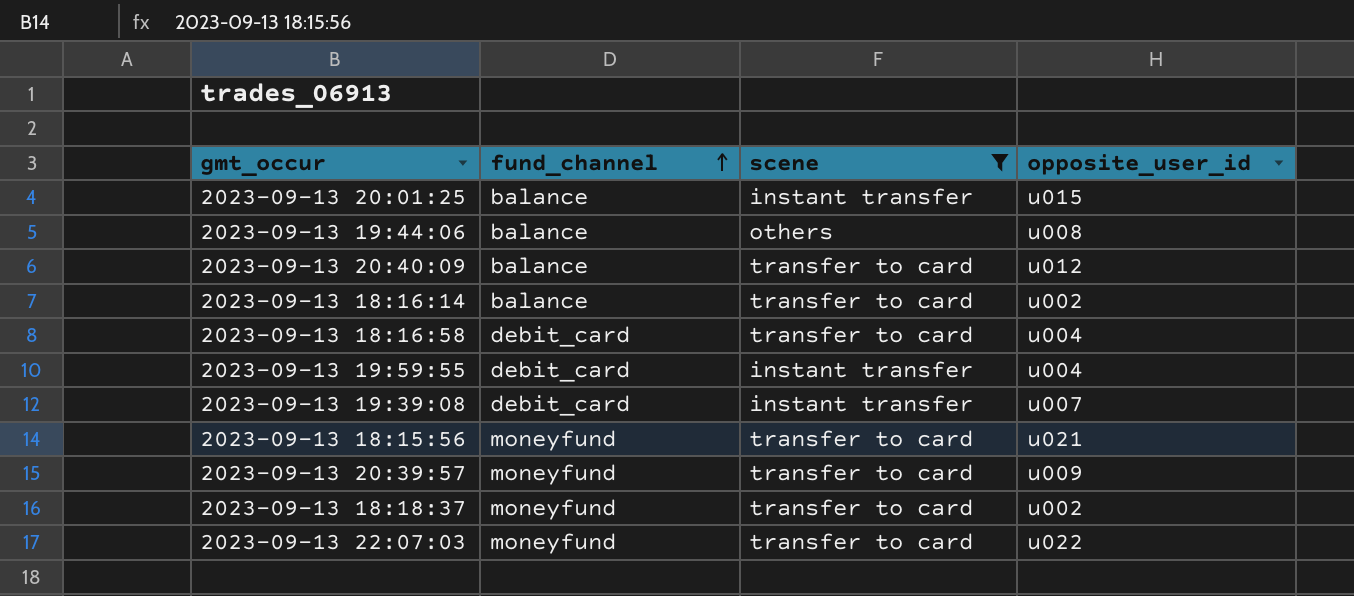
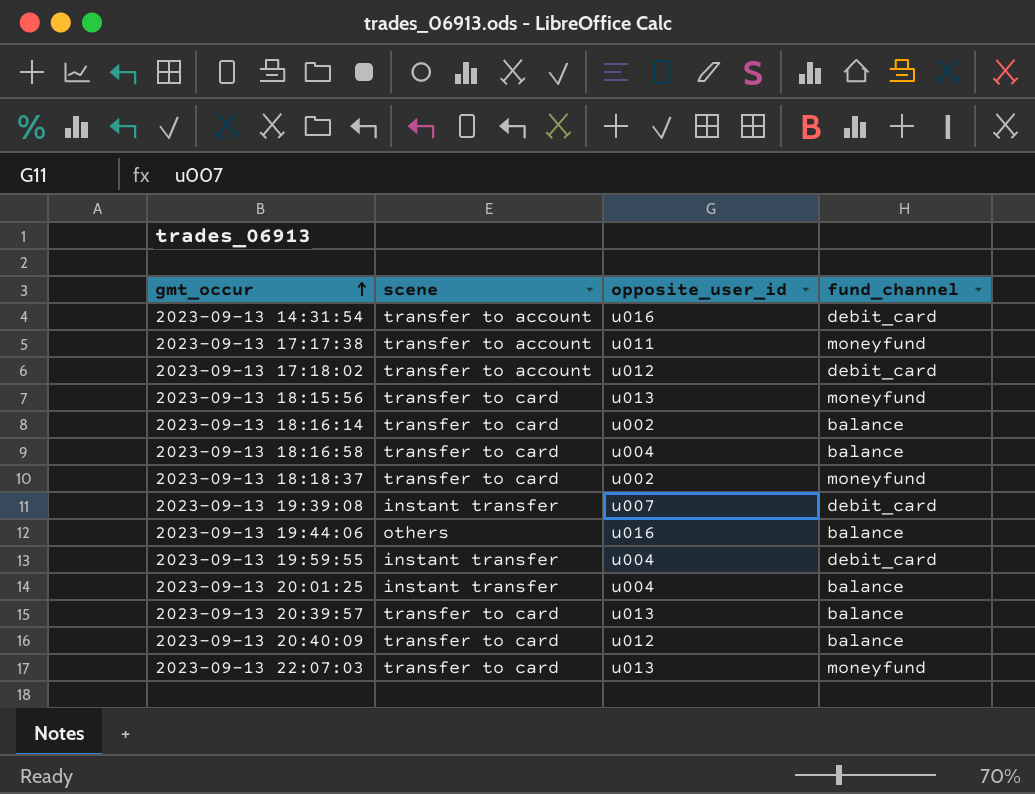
filter: scene != transfer to account -> none
row order: fund_channel ascending -> gmt_occur ascending
column fund_channel | position: 2 -> 4
2023-09-13 18:15:56 | opposite_user_id: u021 -> u013
2023-09-13 18:16:58 | fund_channel: debit_card -> balance
2023-09-13 19:44:06 | opposite_user_id: u008 -> u016
2023-09-13 20:01:25 | opposite_user_id: u015 -> u004
2023-09-13 20:39:57 | opposite_user_id: u009 -> u013
2023-09-13 20:39:57 | fund_channel: moneyfund -> balance
2023-09-13 22:07:03 | opposite_user_id: u022 -> u013

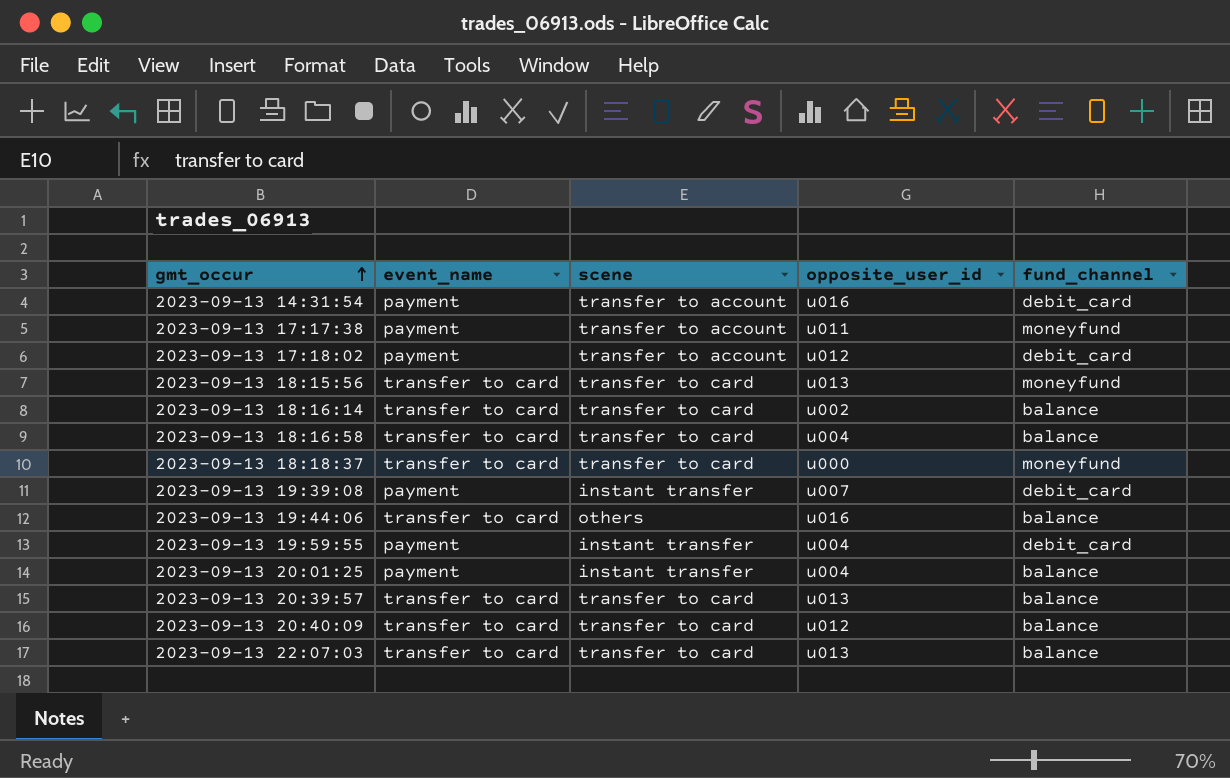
column event_name | position: none -> 2
2023-09-13 18:18:37 | opposite_user_id: u002 -> u000
2023-09-13 22:07:03 | fund_channel: moneyfund -> balance

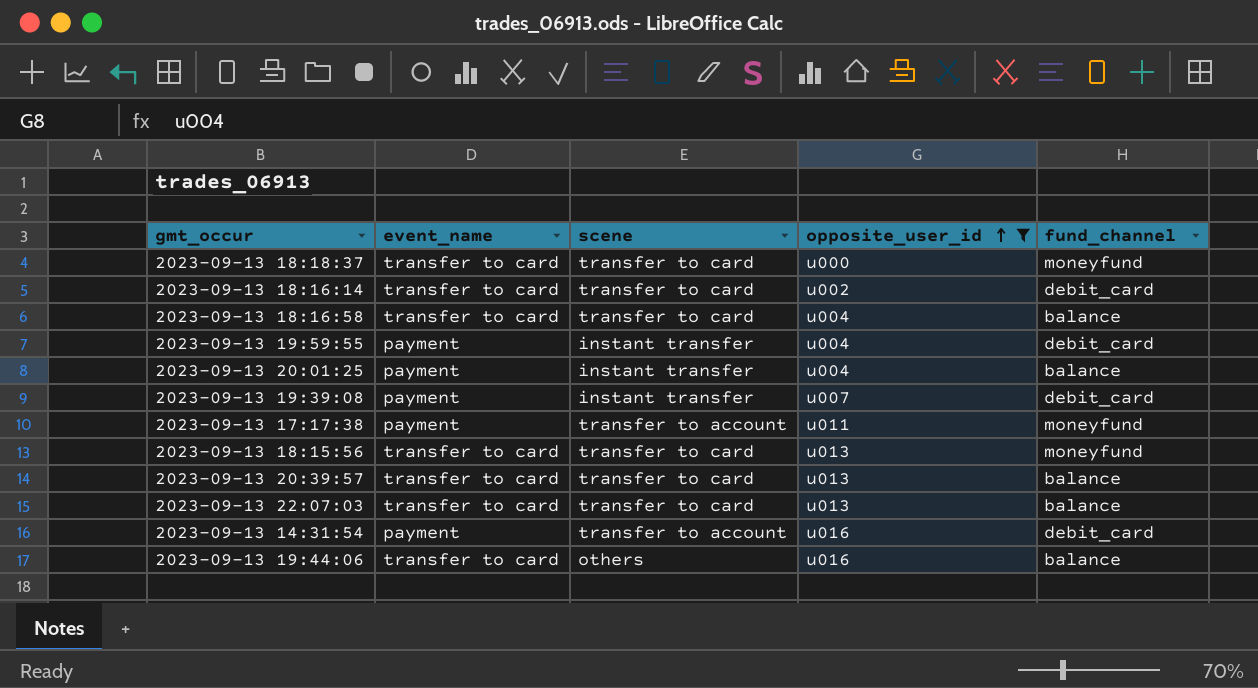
filter: none -> opposite_user_id != u012
row order: gmt_occur ascending -> opposite_user_id ascending
2023-09-13 18:16:14 | fund_channel: balance -> debit_card

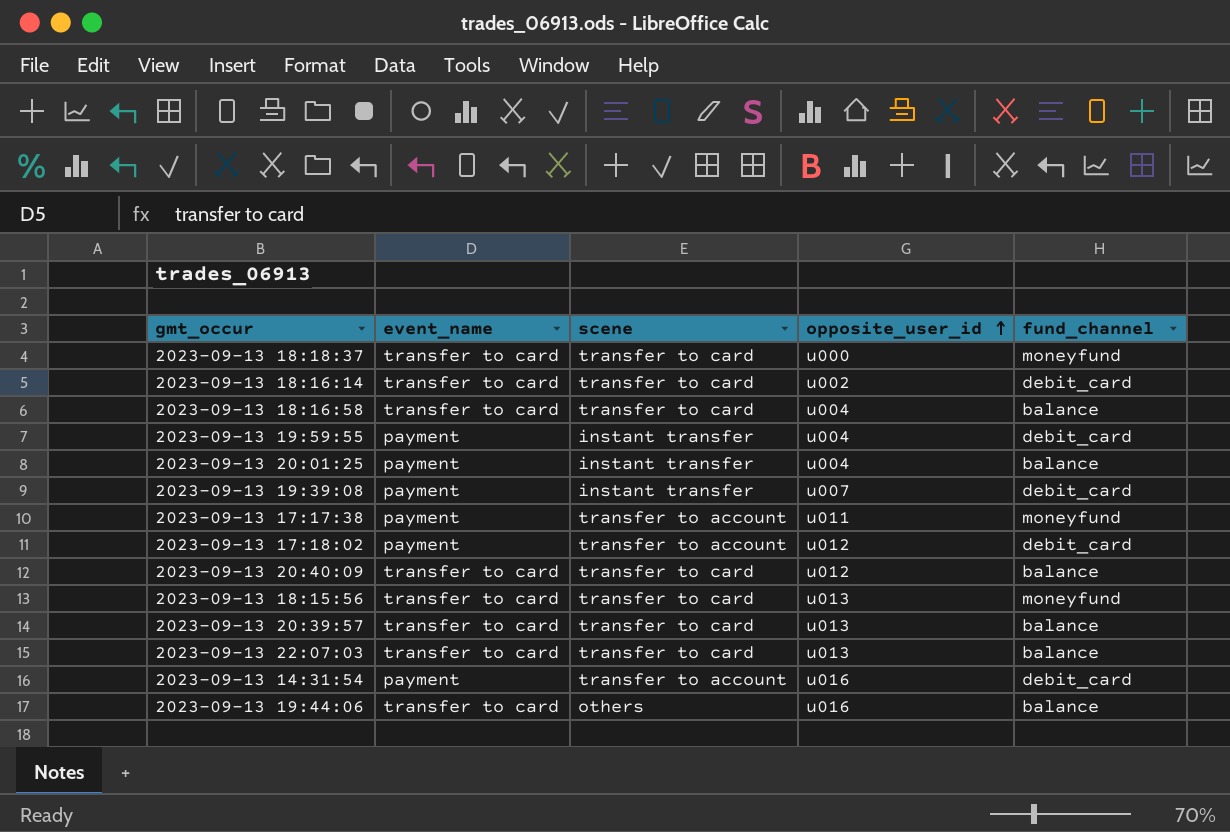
filter: opposite_user_id != u012 -> none

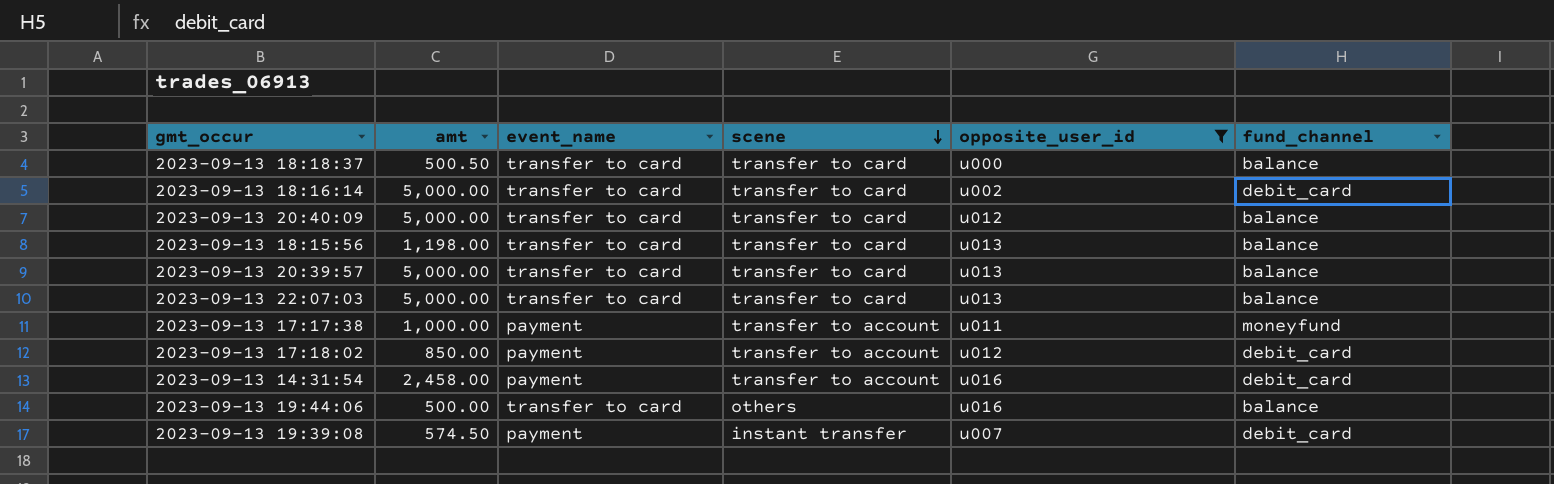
filter: none -> opposite_user_id != u004
row order: opposite_user_id ascending -> scene descending
column amt | position: none -> 2
2023-09-13 18:18:37 | fund_channel: moneyfund -> balance
2023-09-13 18:15:56 | fund_channel: moneyfund -> balance

